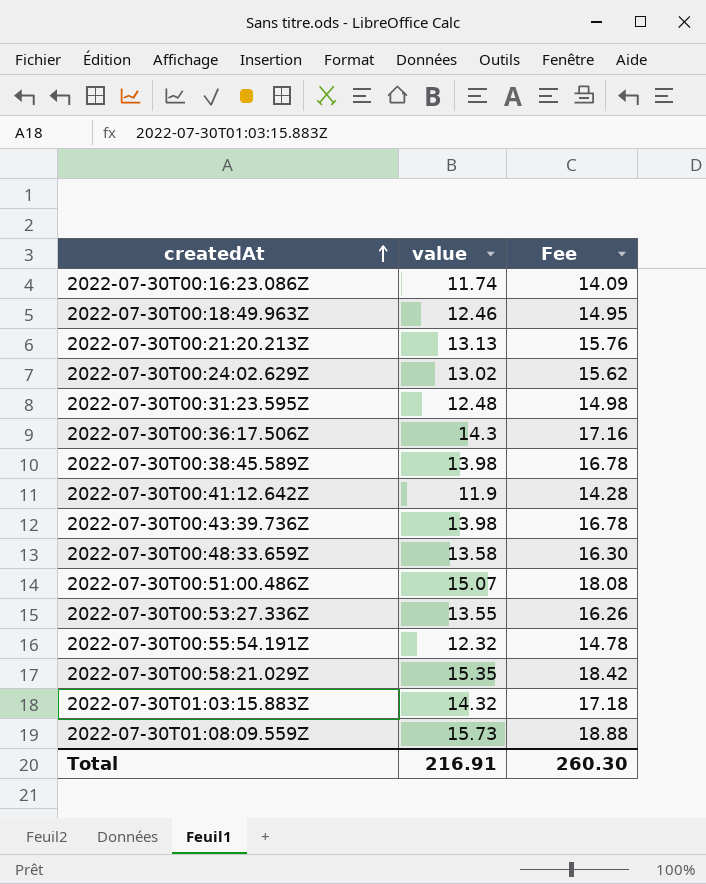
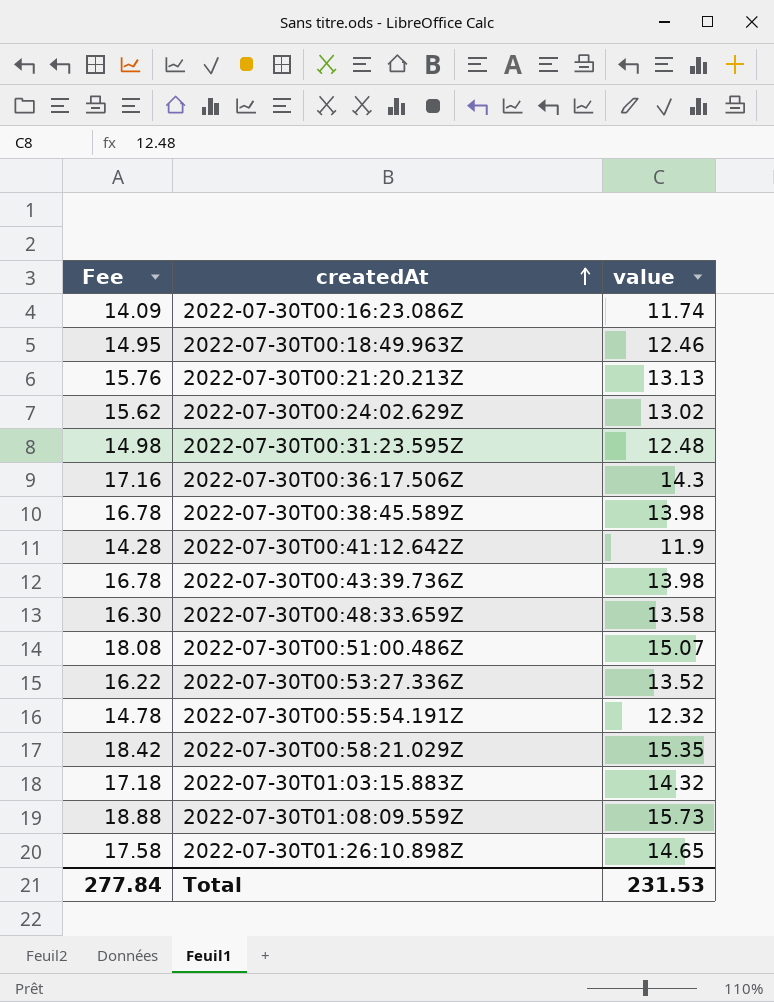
column Fee | position: 3 -> 1
2022-07-30T00:53:27.336Z | Fee: 16.26 -> 16.22
2022-07-30T00:53:27.336Z | value: 13.55 -> 13.52
row 2022-07-30T01:26:10.898Z: none -> 17.58 | 14.65
Total | Fee: 260.30 -> 277.84
Total | value: 216.91 -> 231.53

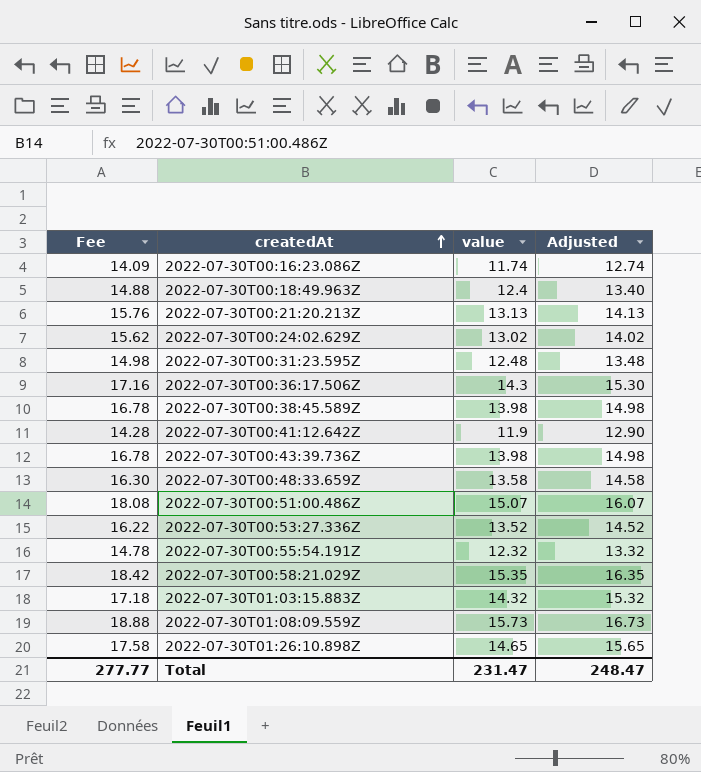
column Adjusted | formula: none -> [value] + 1
2022-07-30T00:18:49.963Z | Fee: 14.95 -> 14.88
2022-07-30T00:18:49.963Z | value: 12.46 -> 12.4
Total | Fee: 277.84 -> 277.77
Total | value: 231.53 -> 231.47

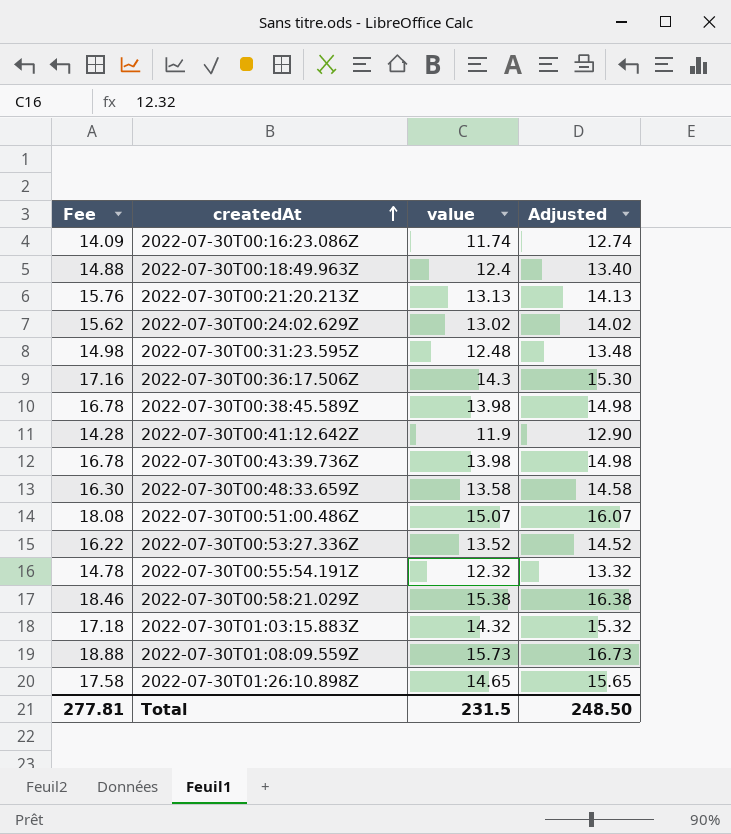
2022-07-30T00:58:21.029Z | Fee: 18.42 -> 18.46
2022-07-30T00:58:21.029Z | value: 15.35 -> 15.38
2022-07-30T00:58:21.029Z | Adjusted: 16.35 -> 16.38
Total | Fee: 277.77 -> 277.81
Total | value: 231.47 -> 231.5
Total | Adjusted: 248.47 -> 248.50

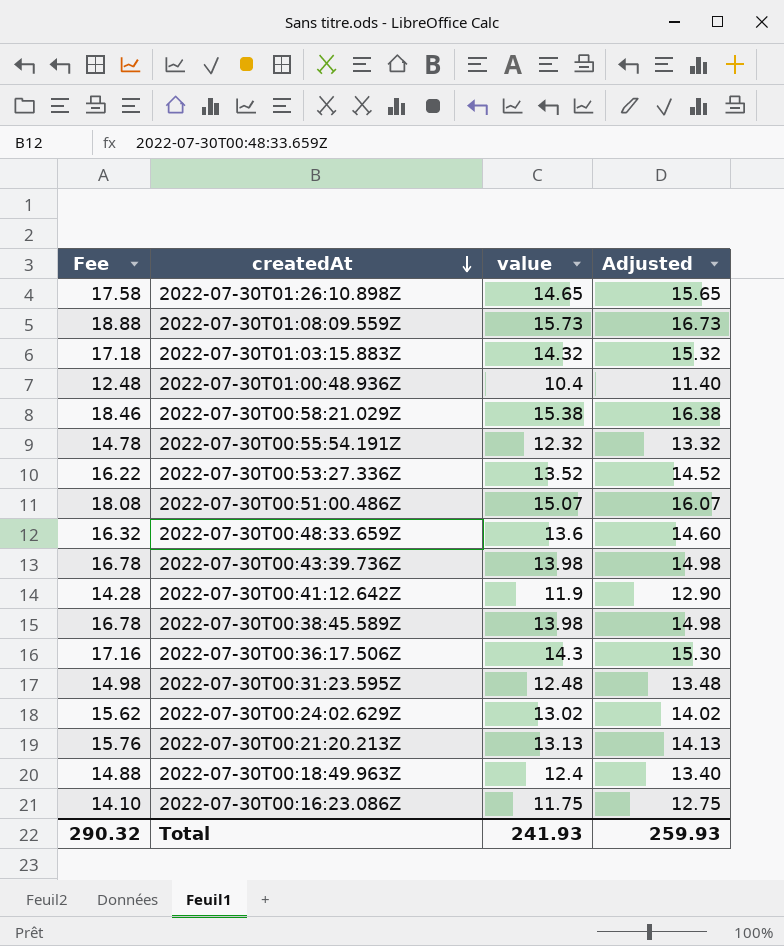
row order: createdAt ascending -> createdAt descending
row 2022-07-30T01:00:48.936Z: none -> 12.48 | 10.4 | 11.40
2022-07-30T00:48:33.659Z | Fee: 16.30 -> 16.32
2022-07-30T00:48:33.659Z | value: 13.58 -> 13.6
2022-07-30T00:48:33.659Z | Adjusted: 14.58 -> 14.60
2022-07-30T00:16:23.086Z | Fee: 14.09 -> 14.10
2022-07-30T00:16:23.086Z | value: 11.74 -> 11.75
2022-07-30T00:16:23.086Z | Adjusted: 12.74 -> 12.75
Total | Fee: 277.81 -> 290.32
Total | value: 231.5 -> 241.93
Total | Adjusted: 248.50 -> 259.93

